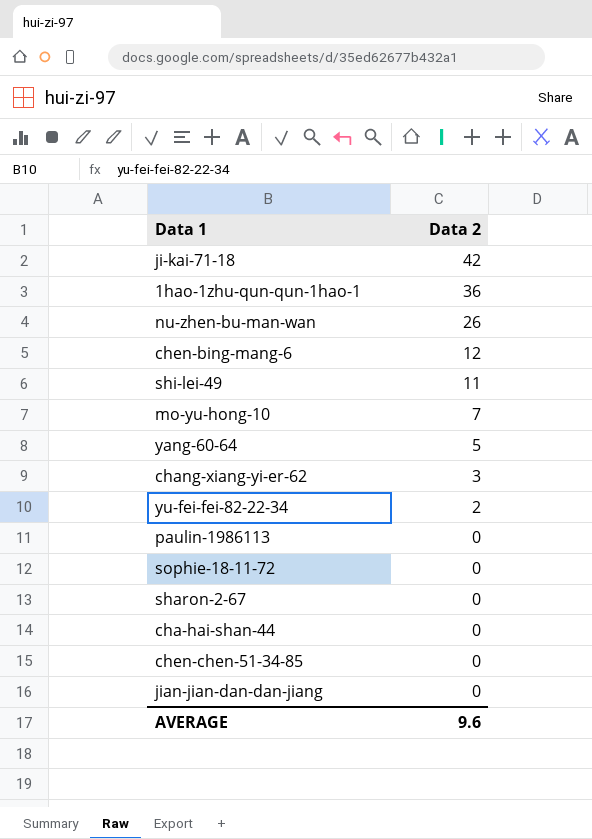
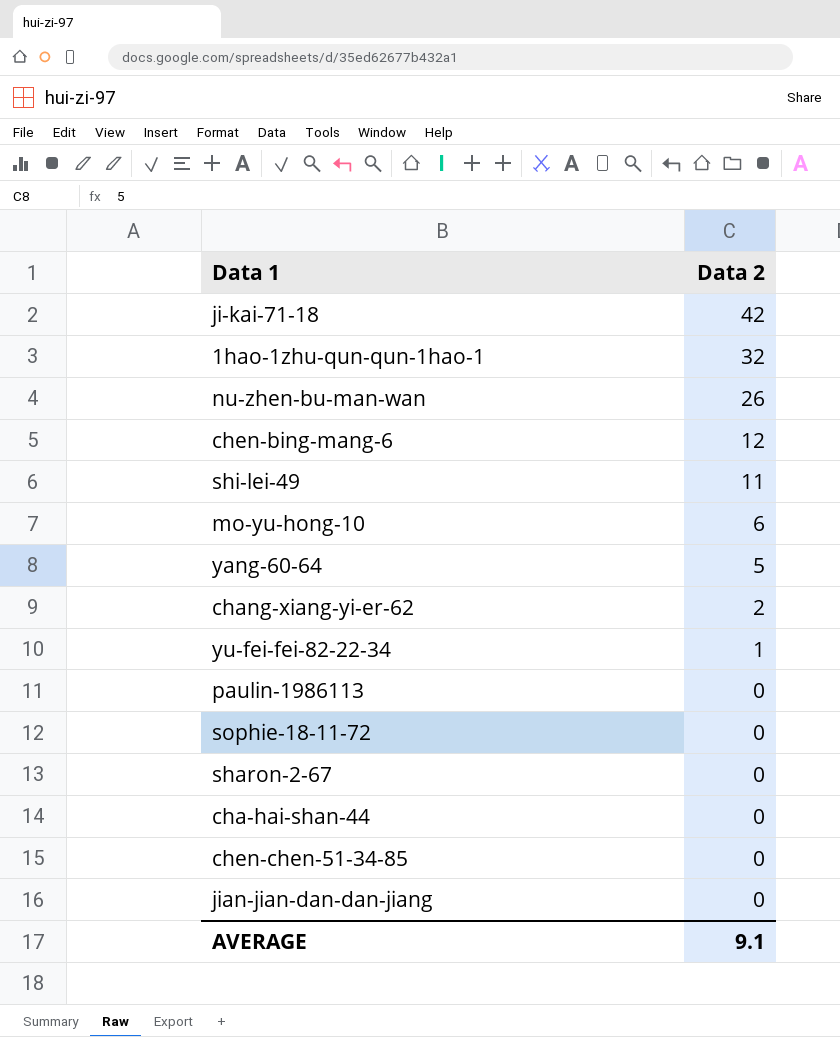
1hao-1zhu-qun-qun-1hao-1 | Data 2: 36 -> 32
mo-yu-hong-10 | Data 2: 7 -> 6
chang-xiang-yi-er-62 | Data 2: 3 -> 2
yu-fei-fei-82-22-34 | Data 2: 2 -> 1
AVERAGE | Data 2: 9.6 -> 9.1

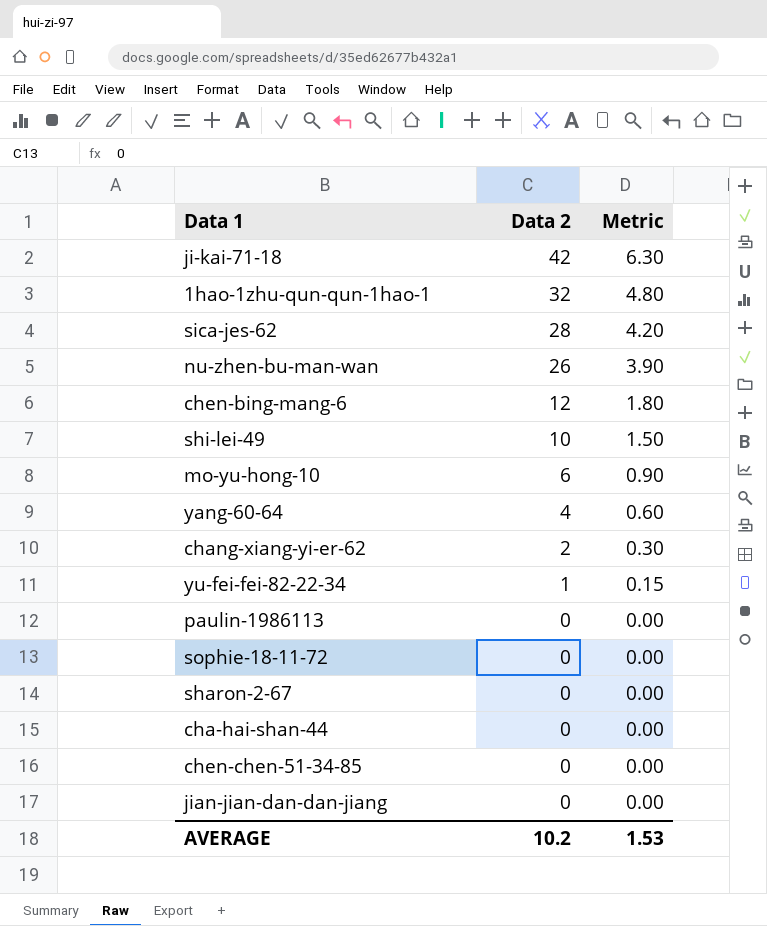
column Metric | formula: none -> [Data 2] * 0.15
row sica-jes-62: none -> 28 | 4.20
shi-lei-49 | Data 2: 11 -> 10
yang-60-64 | Data 2: 5 -> 4
AVERAGE | Data 2: 9.1 -> 10.2

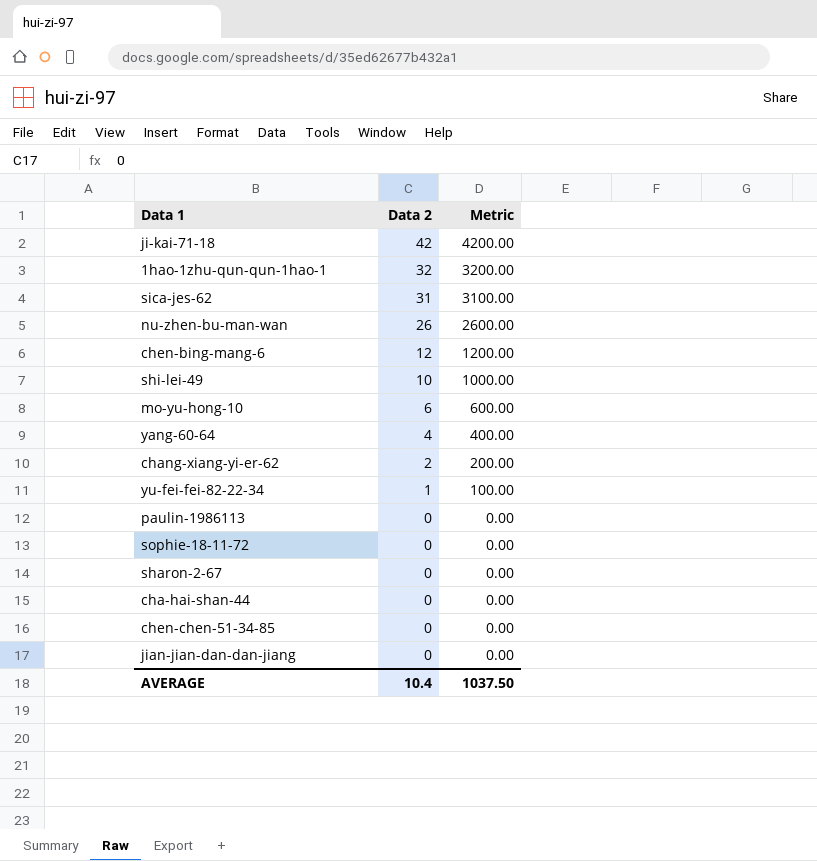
column Metric | formula: [Data 2] * 0.15 -> [Data 2] * 100
sica-jes-62 | Data 2: 28 -> 31
AVERAGE | Data 2: 10.2 -> 10.4
AVERAGE | Metric: 1.53 -> 1037.50

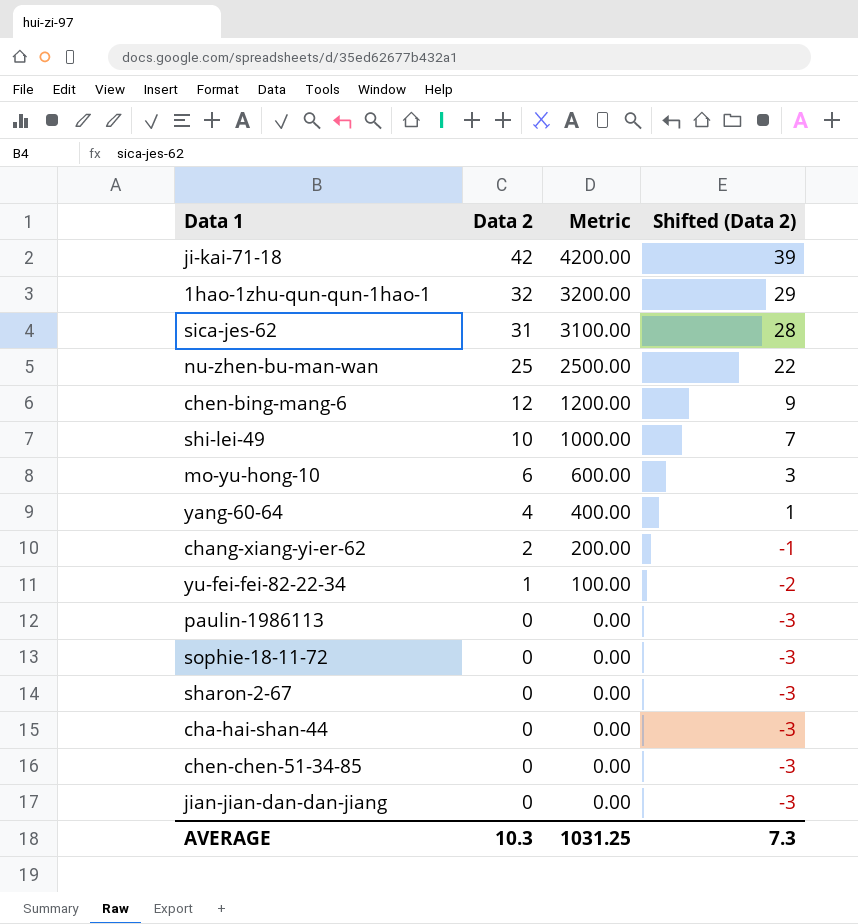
column Shifted (Data 2) | formula: none -> [Data 2] - 3
nu-zhen-bu-man-wan | Data 2: 26 -> 25
nu-zhen-bu-man-wan | Metric: 2600.00 -> 2500.00
AVERAGE | Data 2: 10.4 -> 10.3
AVERAGE | Metric: 1037.50 -> 1031.25

